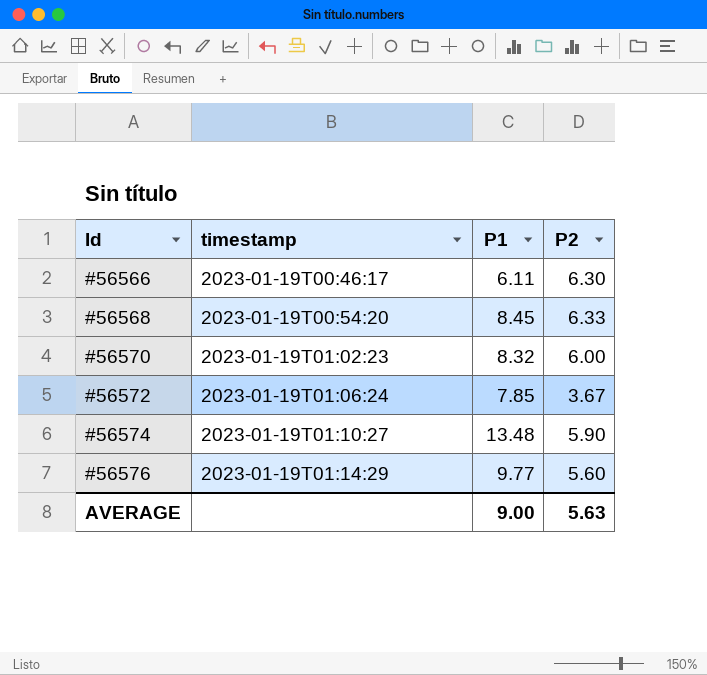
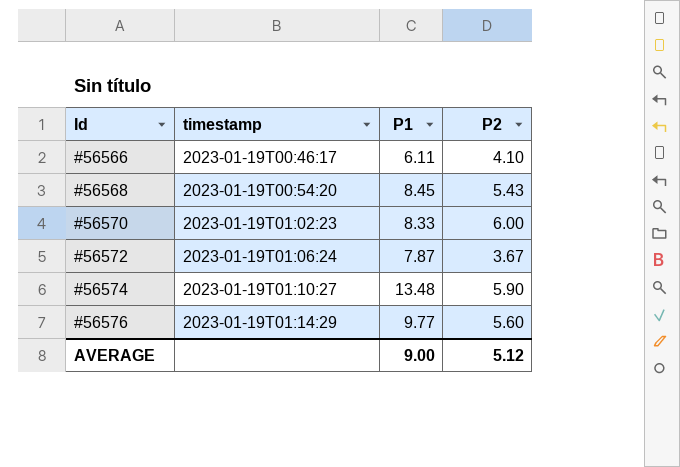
#56566 | P2: 6.30 -> 4.10
#56568 | P2: 6.33 -> 5.43
#56570 | P1: 8.32 -> 8.33
#56572 | P1: 7.85 -> 7.87
AVERAGE | P2: 5.63 -> 5.12

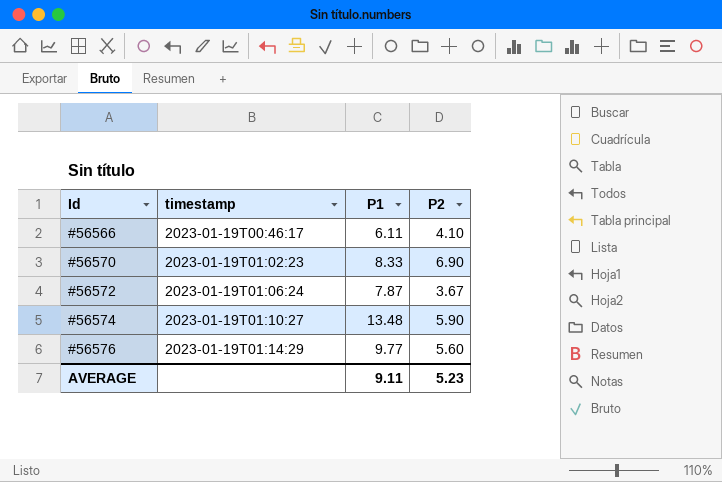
row #56568: 2023-01-19T00:54:20 | 8.45 | 5.43 -> none
#56570 | P2: 6.00 -> 6.90
AVERAGE | P1: 9.00 -> 9.11
AVERAGE | P2: 5.12 -> 5.23

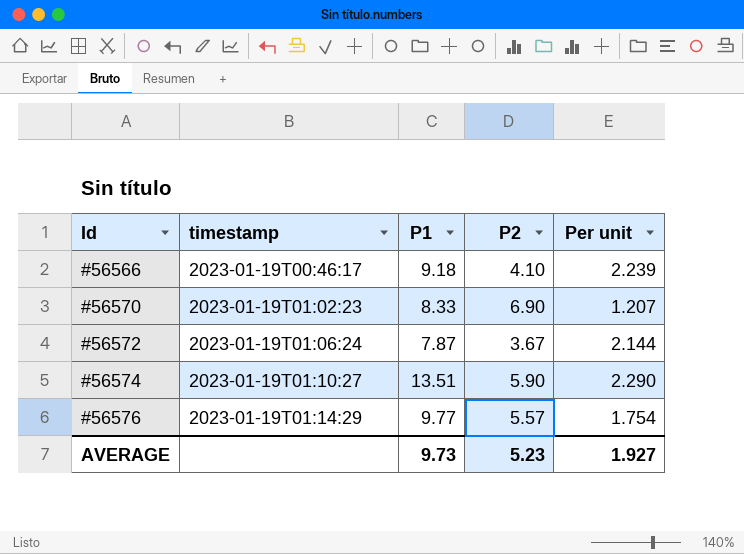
column Per unit | formula: none -> [P1] / [P2]
#56566 | P1: 6.11 -> 9.18
#56574 | P1: 13.48 -> 13.51
#56576 | P2: 5.60 -> 5.57
AVERAGE | P1: 9.11 -> 9.73

